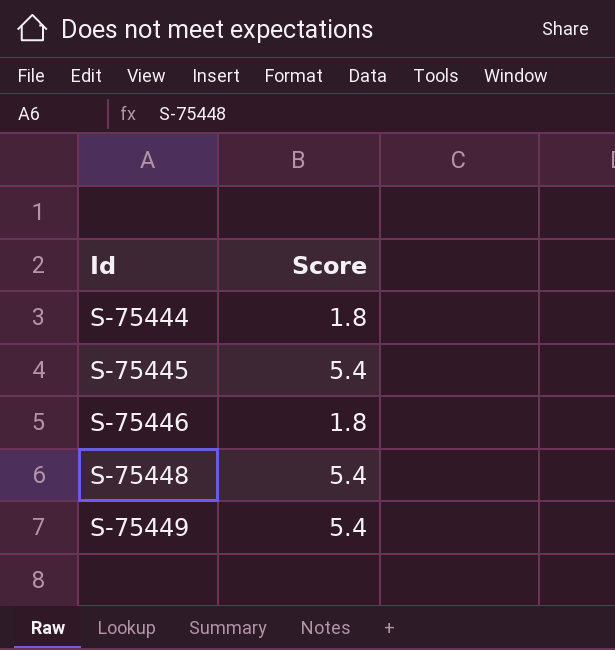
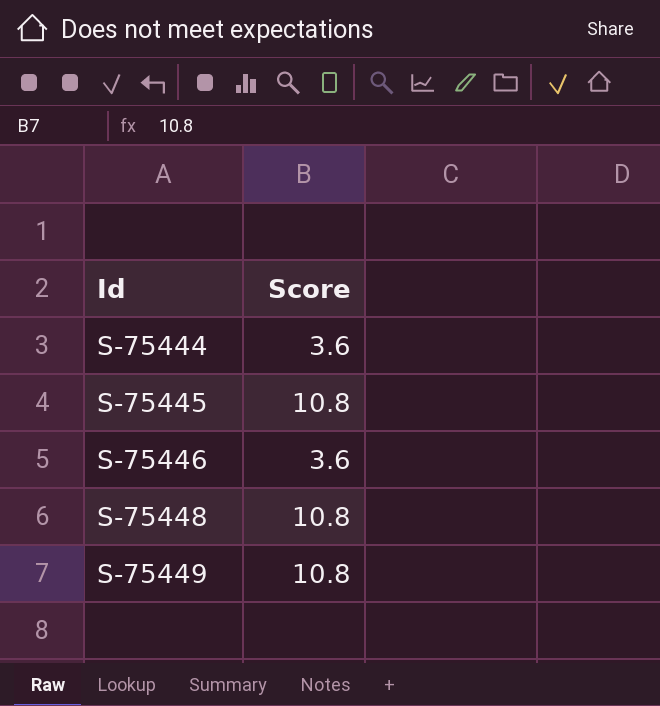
S-75444 | Score: 1.8 -> 3.6
S-75445 | Score: 5.4 -> 10.8
S-75446 | Score: 1.8 -> 3.6
S-75448 | Score: 5.4 -> 10.8
S-75449 | Score: 5.4 -> 10.8

